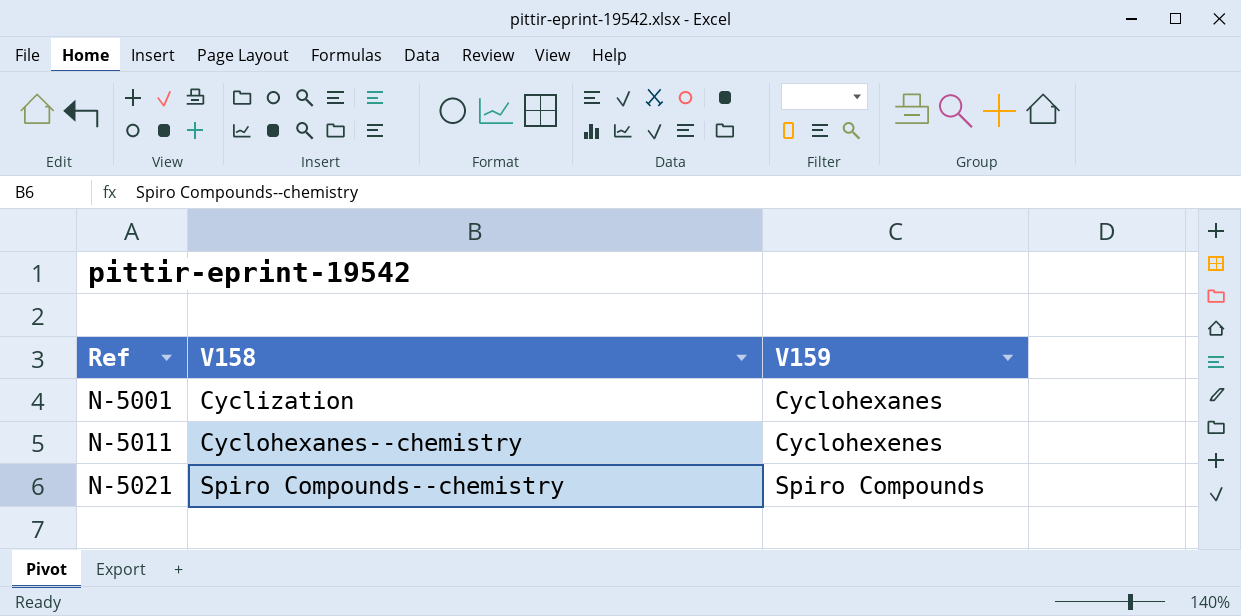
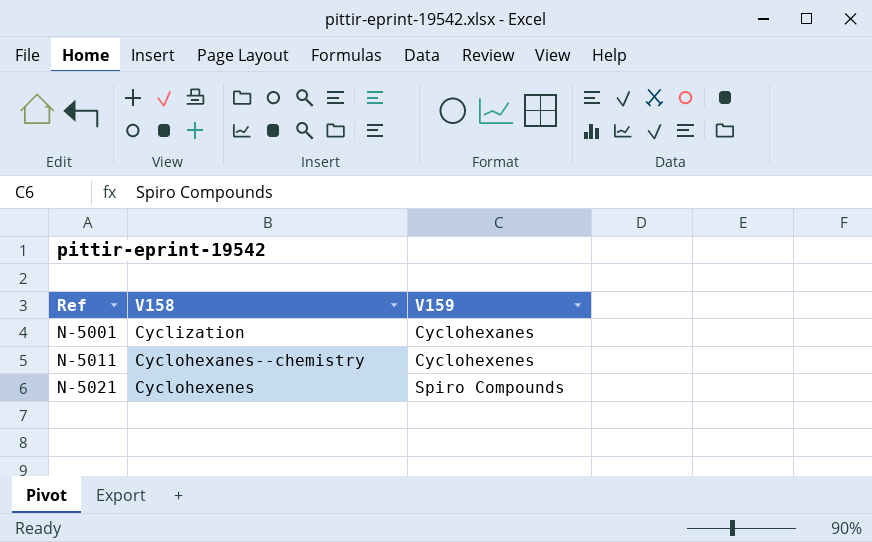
N-5021 | V158: Spiro Compounds--chemistry -> Cyclohexenes

